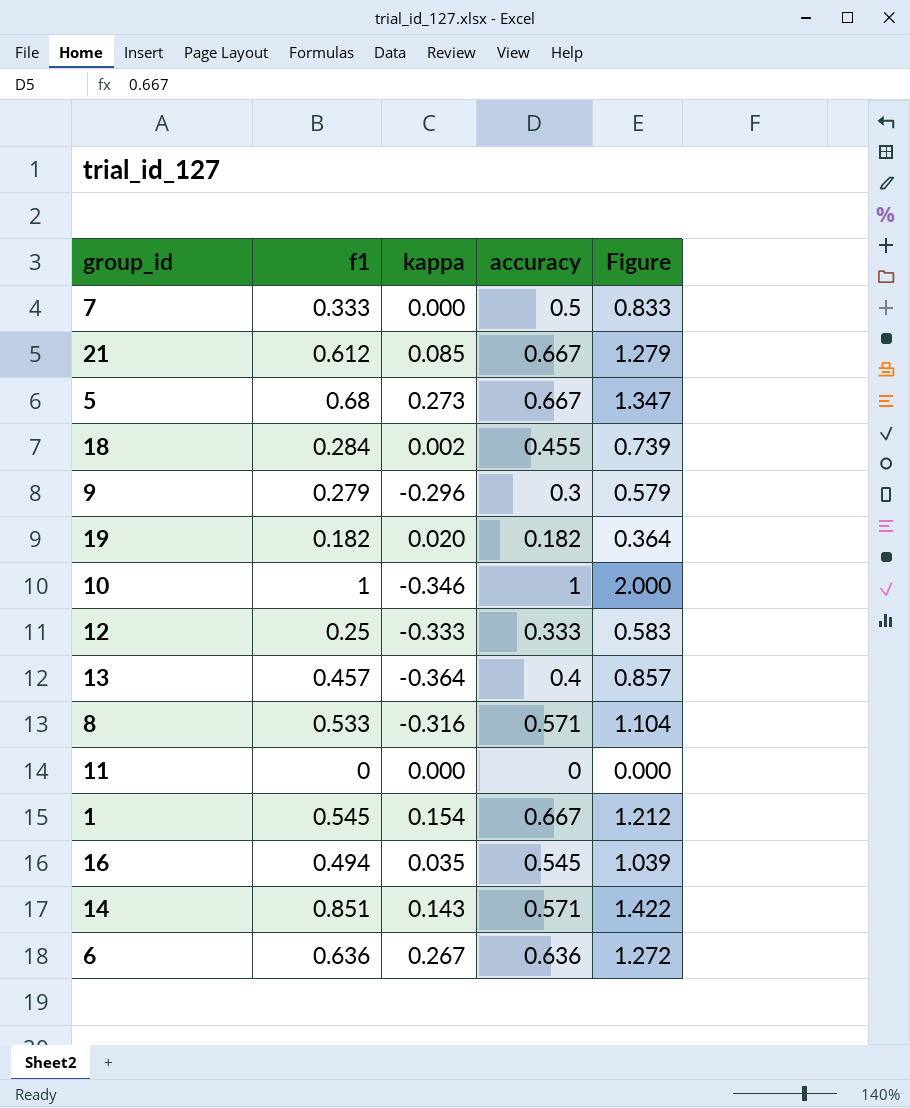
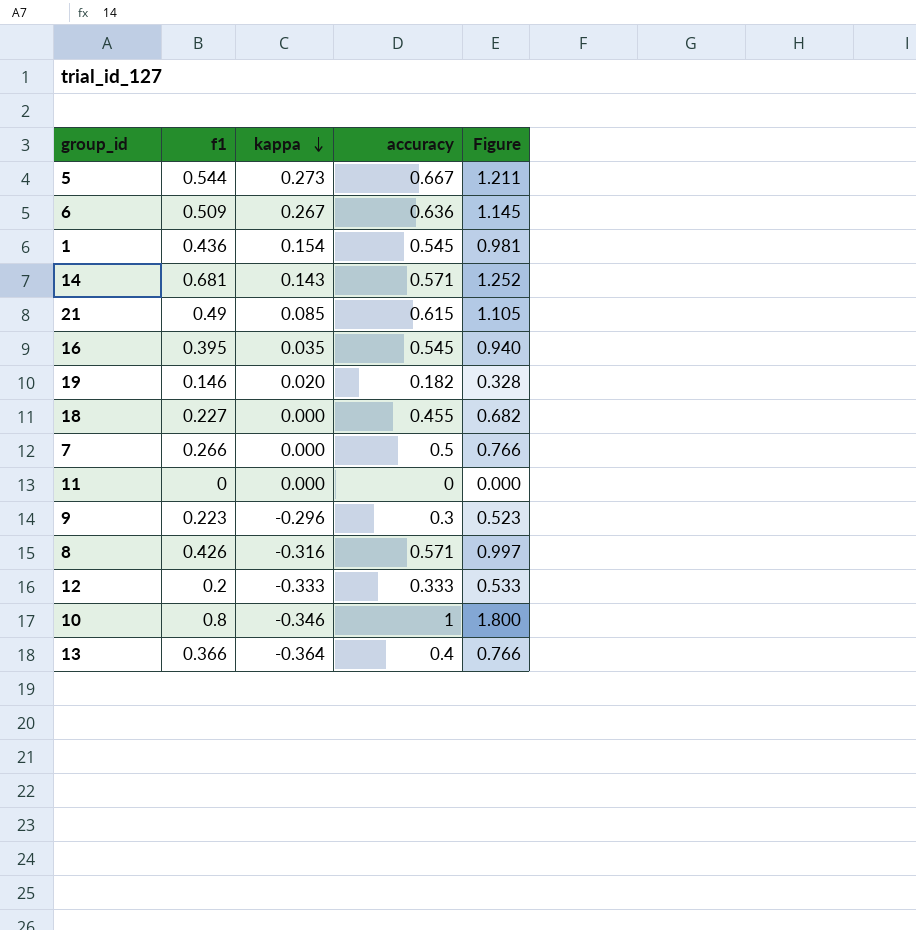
row order: none -> kappa descending
5 | f1: 0.68 -> 0.544
5 | Figure: 1.347 -> 1.211
6 | f1: 0.636 -> 0.509
6 | Figure: 1.272 -> 1.145
1 | f1: 0.545 -> 0.436
1 | accuracy: 0.667 -> 0.545
1 | Figure: 1.212 -> 0.981
14 | f1: 0.851 -> 0.681
14 | Figure: 1.422 -> 1.252
21 | f1: 0.612 -> 0.49
21 | accuracy: 0.667 -> 0.615
21 | Figure: 1.279 -> 1.105
16 | f1: 0.494 -> 0.395
16 | Figure: 1.039 -> 0.940
19 | f1: 0.182 -> 0.146
19 | Figure: 0.364 -> 0.328
18 | f1: 0.284 -> 0.227
18 | kappa: 0.002 -> 0.000
18 | Figure: 0.739 -> 0.682
7 | f1: 0.333 -> 0.266
7 | Figure: 0.833 -> 0.766
9 | f1: 0.279 -> 0.223
9 | Figure: 0.579 -> 0.523
8 | f1: 0.533 -> 0.426
8 | Figure: 1.104 -> 0.997
12 | f1: 0.25 -> 0.2
12 | Figure: 0.583 -> 0.533
10 | f1: 1 -> 0.8
10 | Figure: 2.000 -> 1.800
13 | f1: 0.457 -> 0.366
13 | Figure: 0.857 -> 0.766

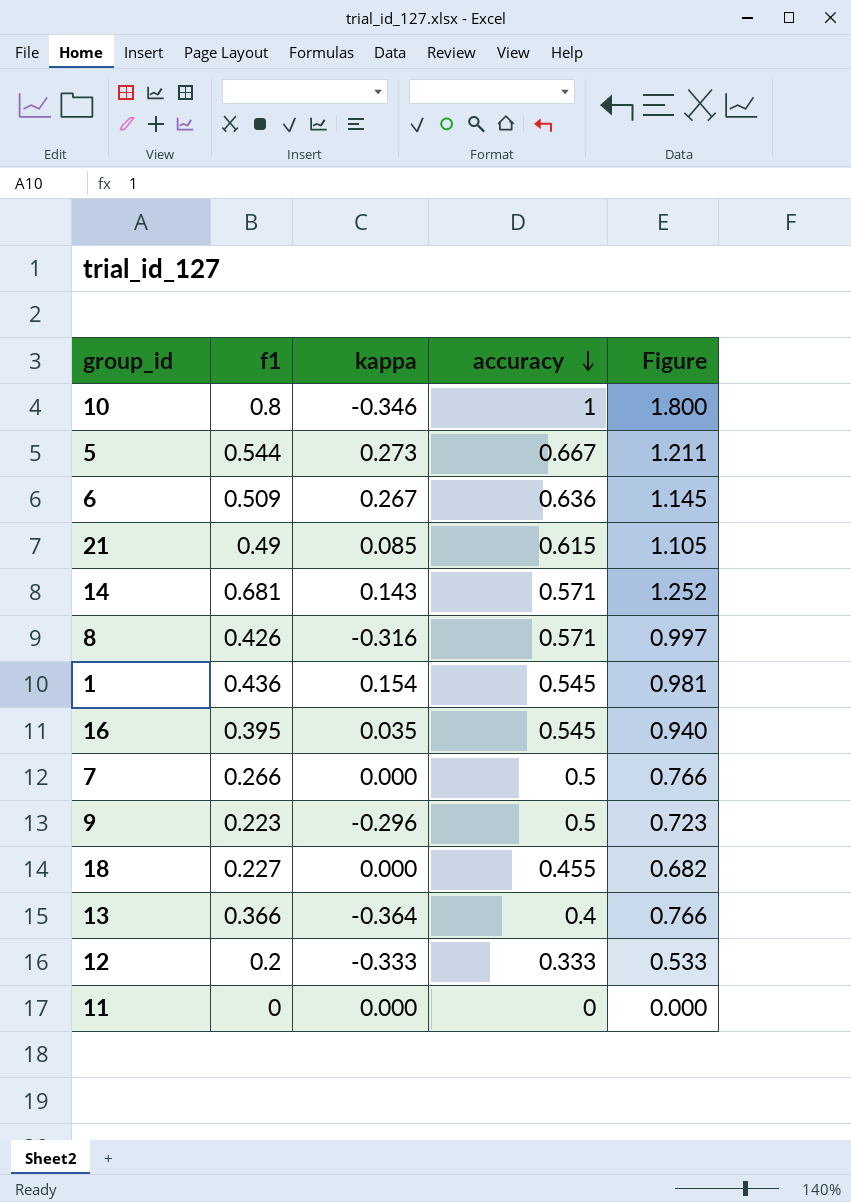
row order: kappa descending -> accuracy descending
row 19: 0.146 | 0.020 | 0.182 | 0.328 -> none
9 | accuracy: 0.3 -> 0.5
9 | Figure: 0.523 -> 0.723

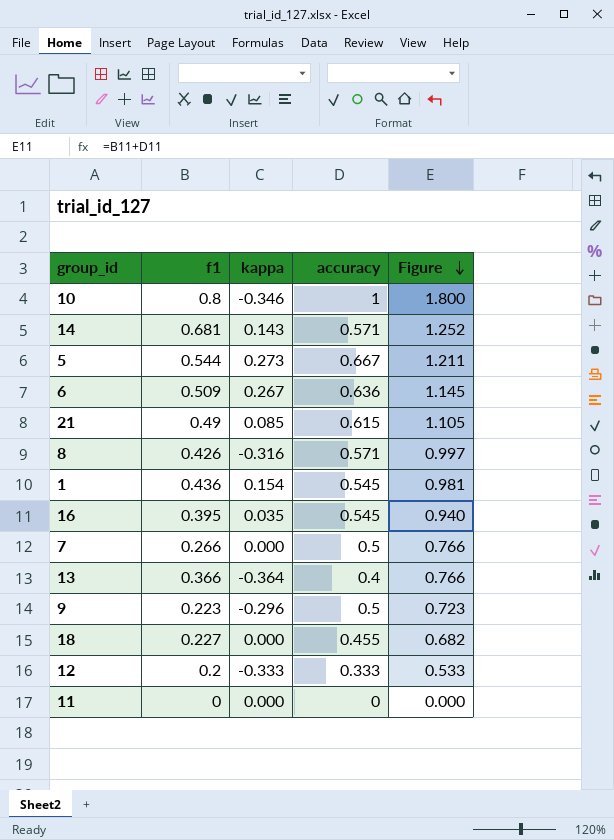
row order: accuracy descending -> Figure descending

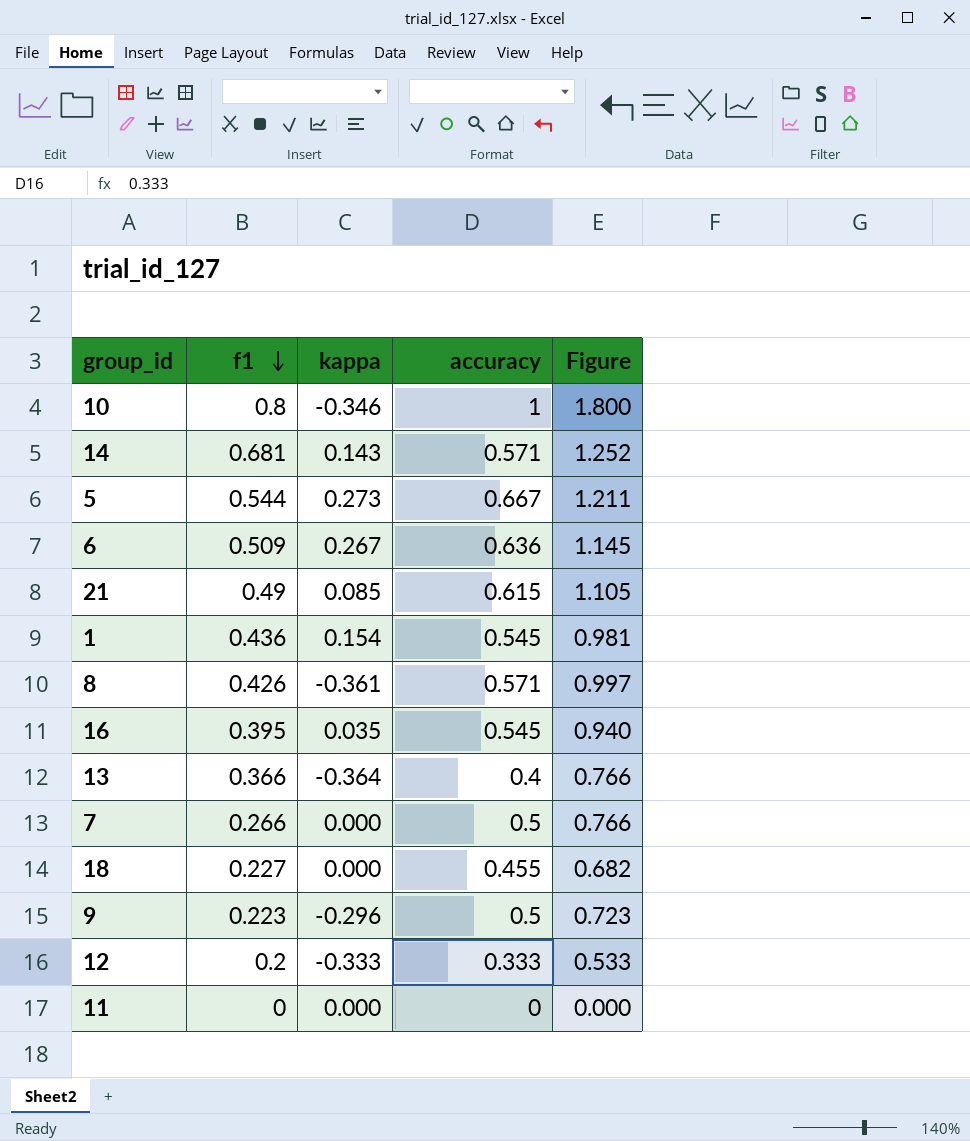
row order: Figure descending -> f1 descending
8 | kappa: -0.316 -> -0.361

